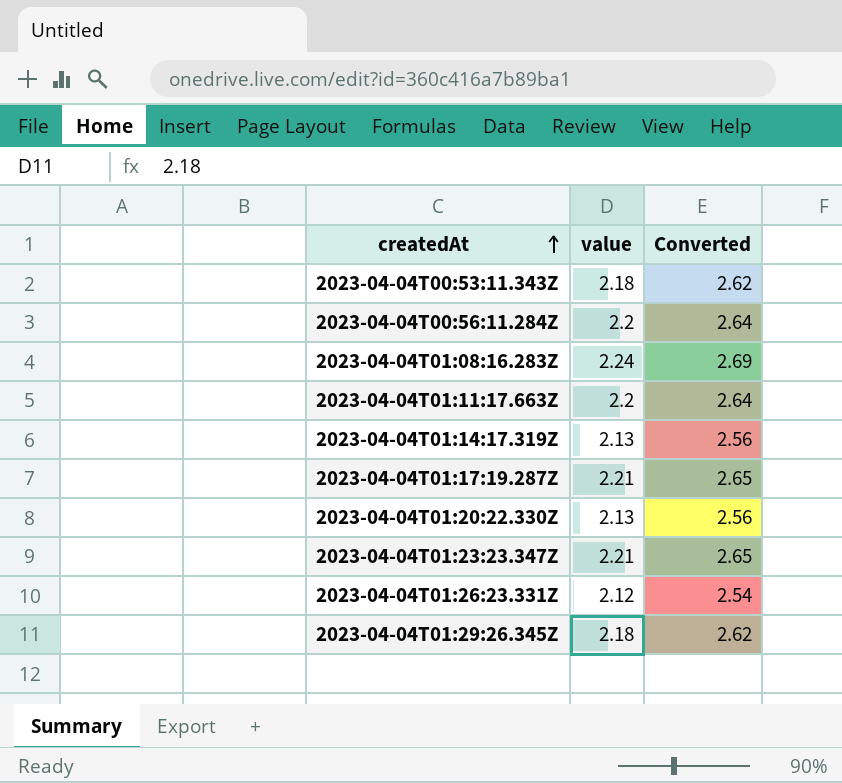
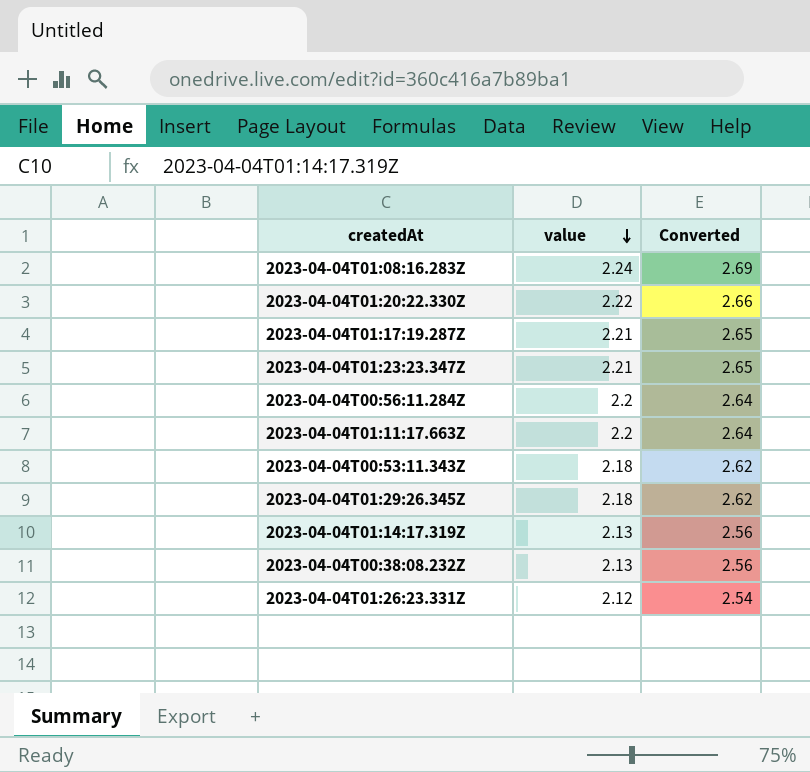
row order: createdAt ascending -> value descending
2023-04-04T01:20:22.330Z | value: 2.13 -> 2.22
2023-04-04T01:20:22.330Z | Converted: 2.56 -> 2.66
row 2023-04-04T00:38:08.232Z: none -> 2.13 | 2.56

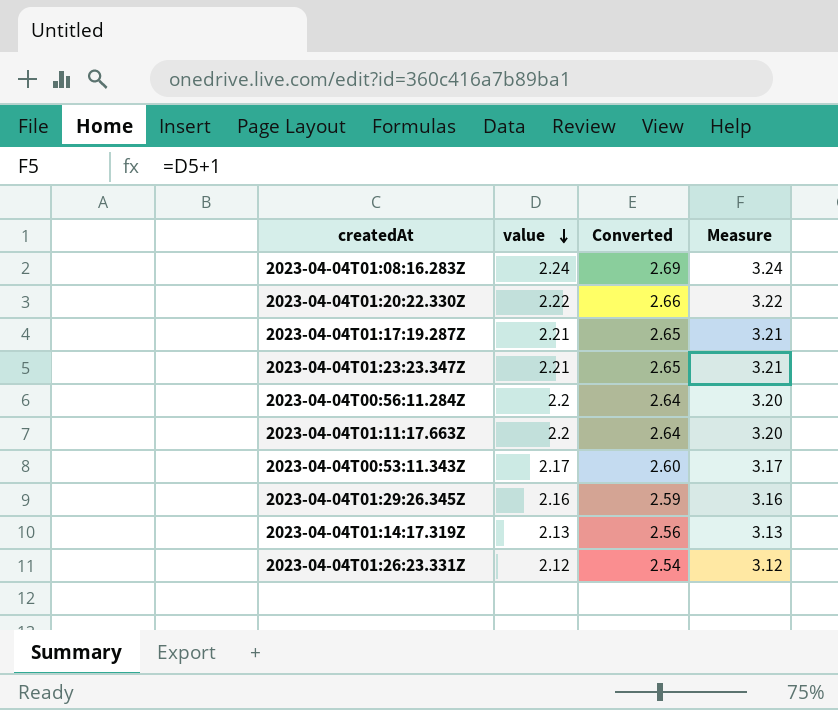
column Measure | formula: none -> [value] + 1
row 2023-04-04T00:38:08.232Z: 2.13 | 2.56 -> none
2023-04-04T00:53:11.343Z | value: 2.18 -> 2.17
2023-04-04T00:53:11.343Z | Converted: 2.62 -> 2.60
2023-04-04T01:29:26.345Z | value: 2.18 -> 2.16
2023-04-04T01:29:26.345Z | Converted: 2.62 -> 2.59

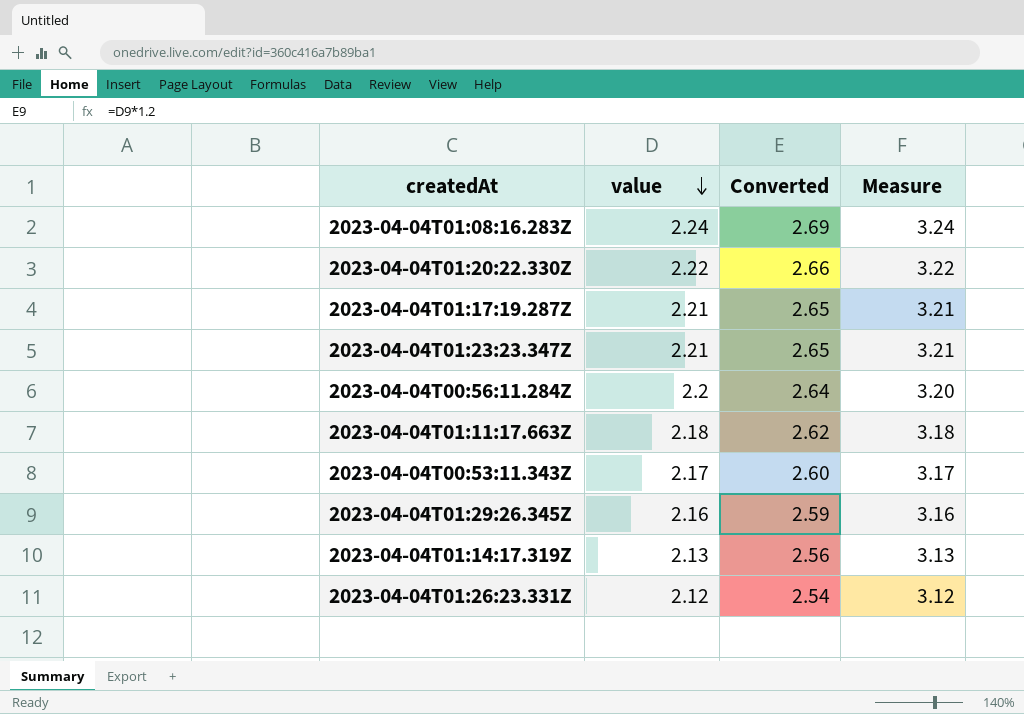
2023-04-04T01:11:17.663Z | value: 2.2 -> 2.18
2023-04-04T01:11:17.663Z | Converted: 2.64 -> 2.62
2023-04-04T01:11:17.663Z | Measure: 3.20 -> 3.18

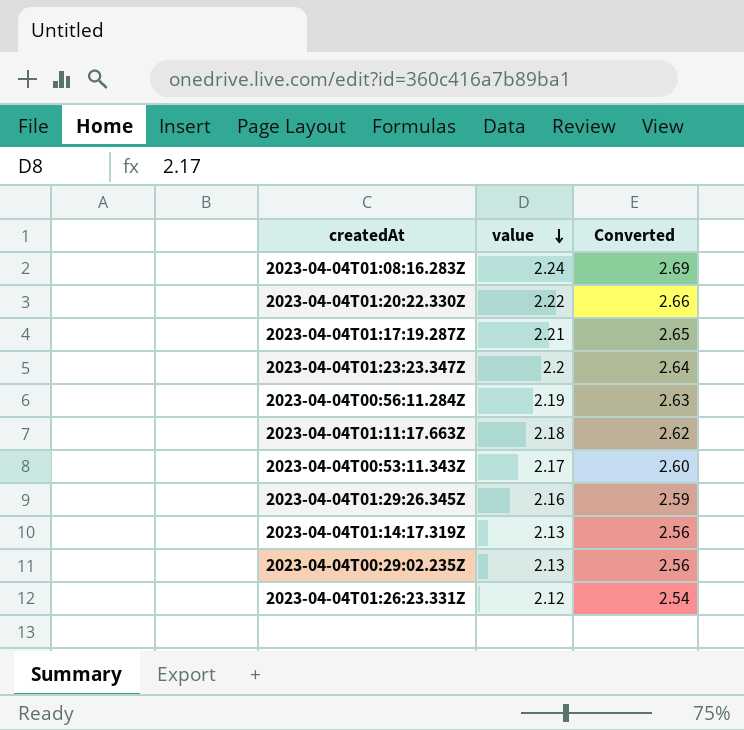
column Measure | formula: [value] + 1 -> none
2023-04-04T01:23:23.347Z | value: 2.21 -> 2.2
2023-04-04T01:23:23.347Z | Converted: 2.65 -> 2.64
2023-04-04T00:56:11.284Z | value: 2.2 -> 2.19
2023-04-04T00:56:11.284Z | Converted: 2.64 -> 2.63
row 2023-04-04T00:29:02.235Z: none -> 2.13 | 2.56

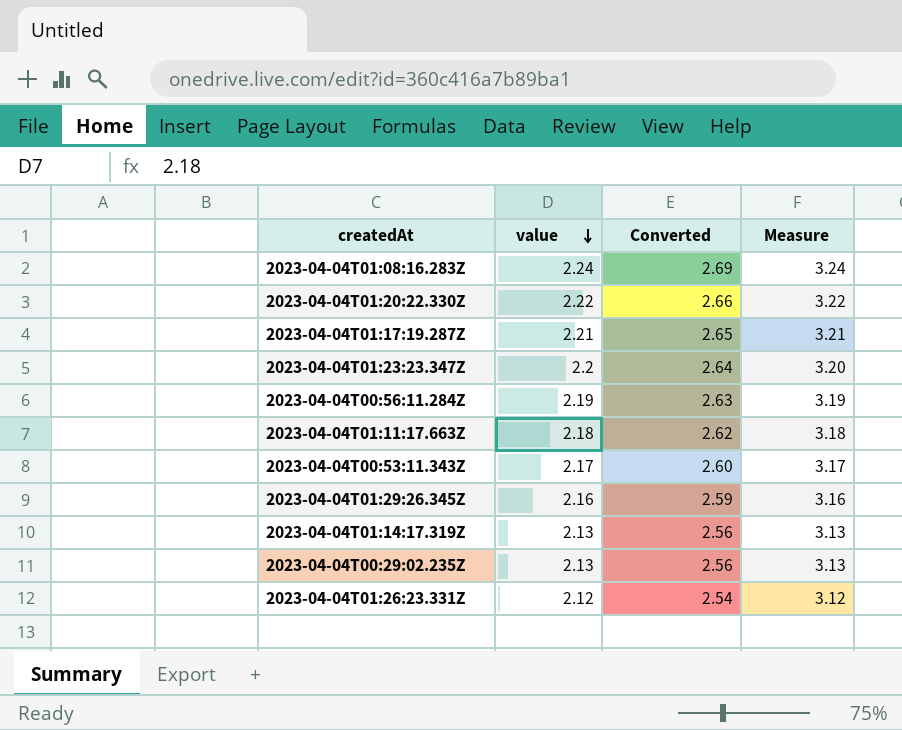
column Measure | formula: none -> [value] + 1

